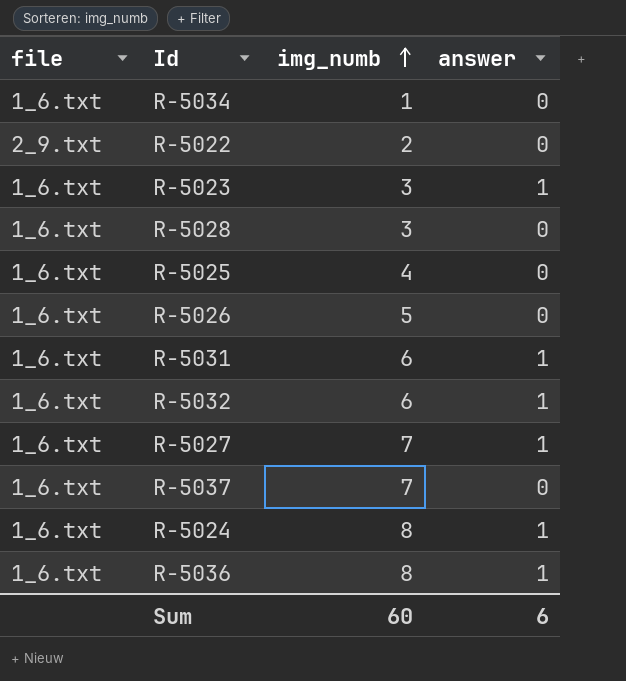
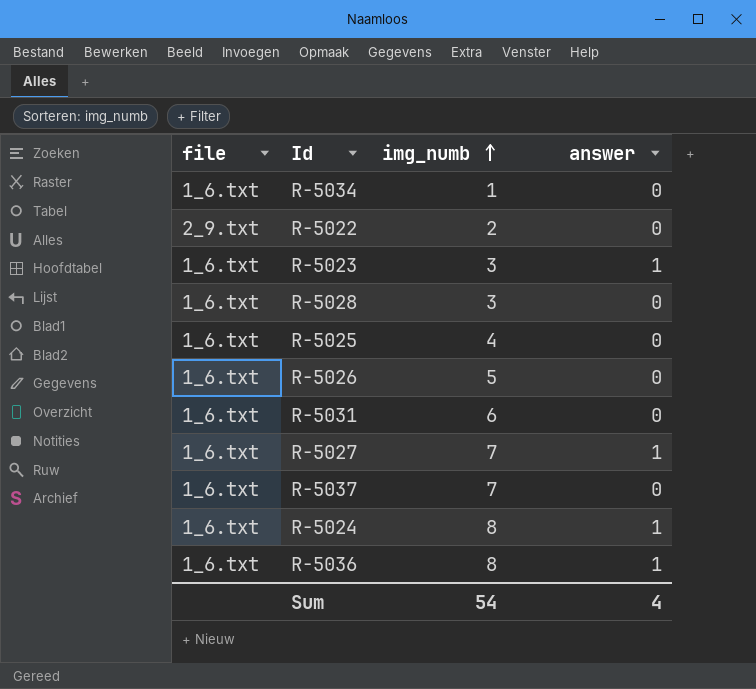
row R-5032: 1_6.txt | 6 | 1 -> none
R-5031 | answer: 1 -> 0
Sum | img_numb: 60 -> 54
Sum | answer: 6 -> 4

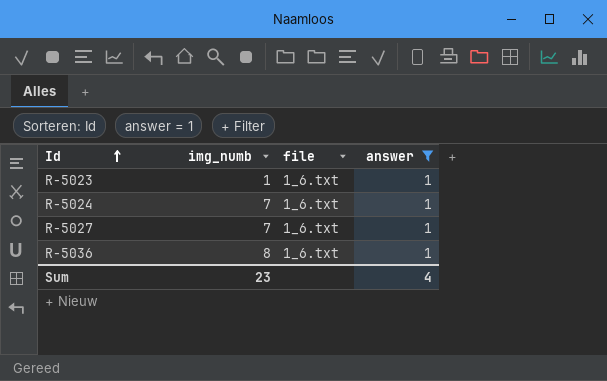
filter: none -> answer = 1
row order: img_numb ascending -> Id ascending
column file | position: 1 -> 3
R-5023 | img_numb: 3 -> 1
R-5024 | img_numb: 8 -> 7
Sum | img_numb: 54 -> 23

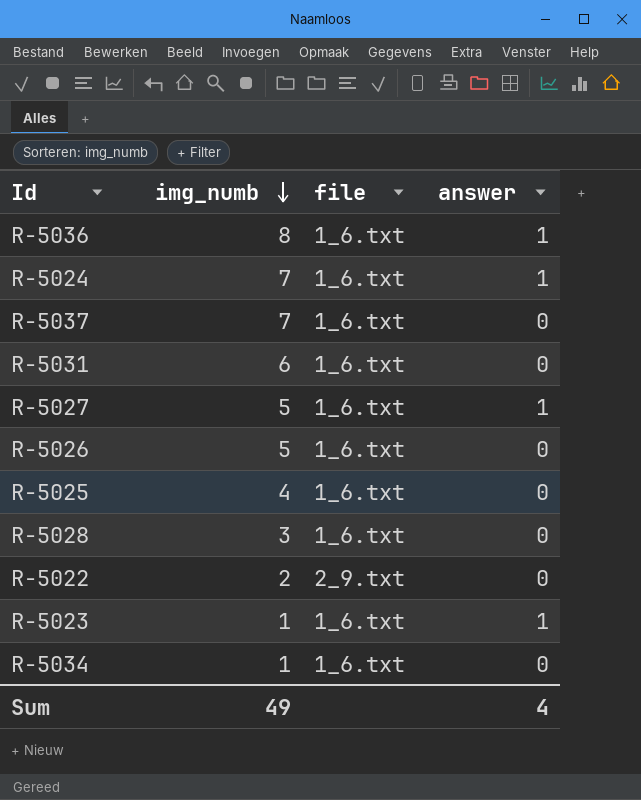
filter: answer = 1 -> none
row order: Id ascending -> img_numb descending
R-5027 | img_numb: 7 -> 5
Sum | img_numb: 23 -> 49

